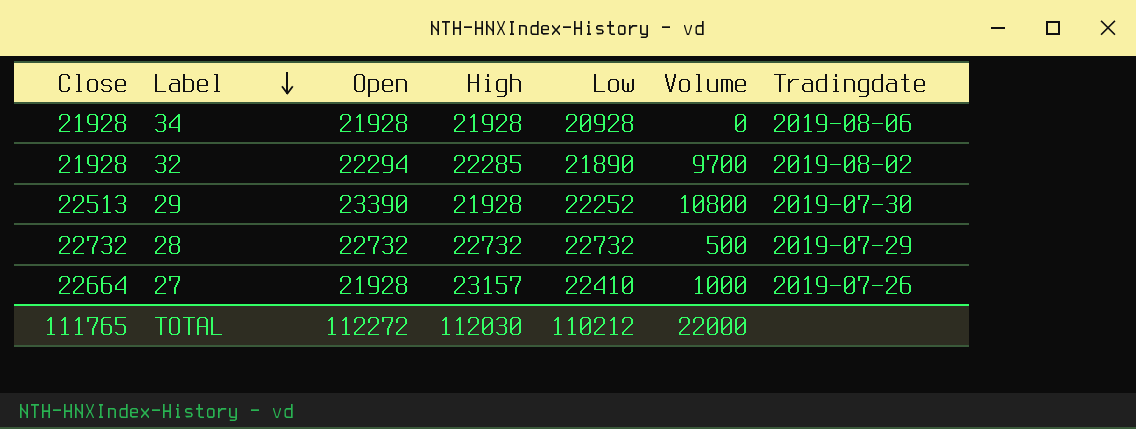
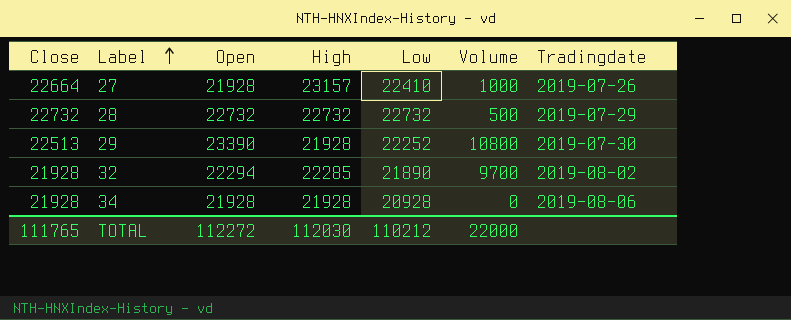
row order: Label descending -> Label ascending

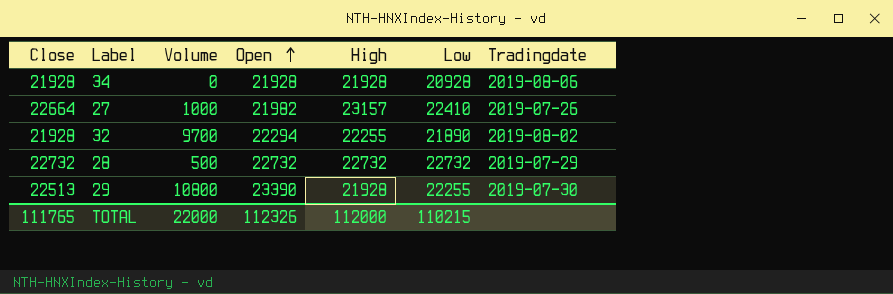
row order: Label ascending -> Open ascending
column Volume | position: 6 -> 3
27 | Open: 21928 -> 21982
32 | High: 22285 -> 22255
29 | Low: 22252 -> 22255
TOTAL | Open: 112272 -> 112326
TOTAL | High: 112030 -> 112000
TOTAL | Low: 110212 -> 110215

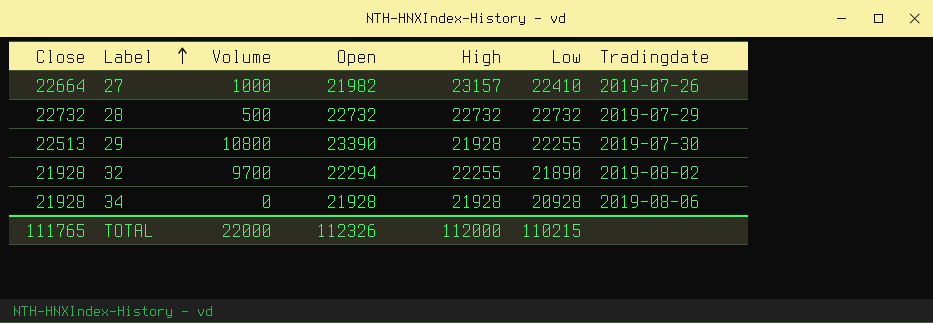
row order: Open ascending -> Label ascending

